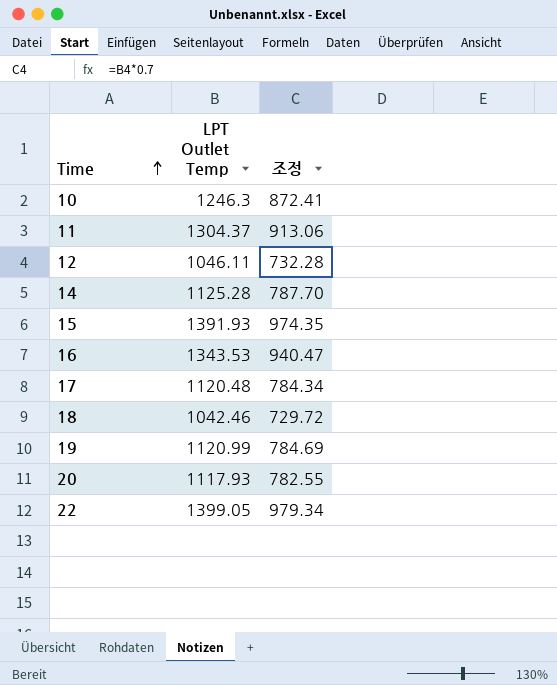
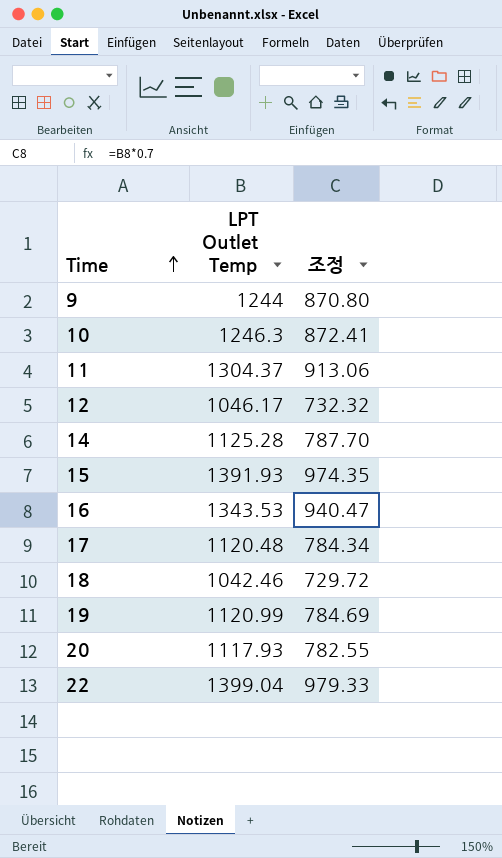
row 9: none -> 1244 | 870.80
12 | LPT Outlet Temp: 1046.11 -> 1046.17
12 | 조정: 732.28 -> 732.32
22 | LPT Outlet Temp: 1399.05 -> 1399.04
22 | 조정: 979.34 -> 979.33

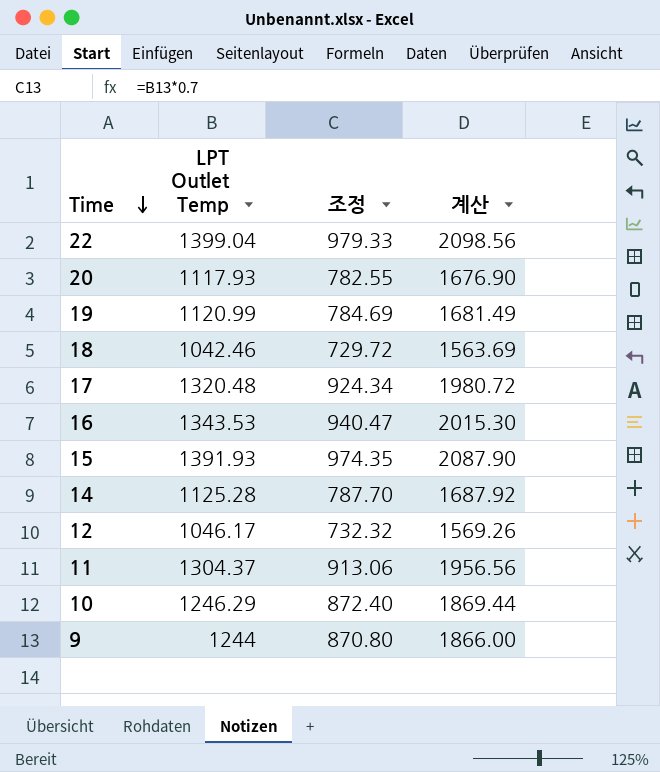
row order: Time ascending -> Time descending
column 계산 | formula: none -> [LPT Outlet Temp] * 1.5
17 | LPT Outlet Temp: 1120.48 -> 1320.48
17 | 조정: 784.34 -> 924.34
10 | LPT Outlet Temp: 1246.3 -> 1246.29
10 | 조정: 872.41 -> 872.40

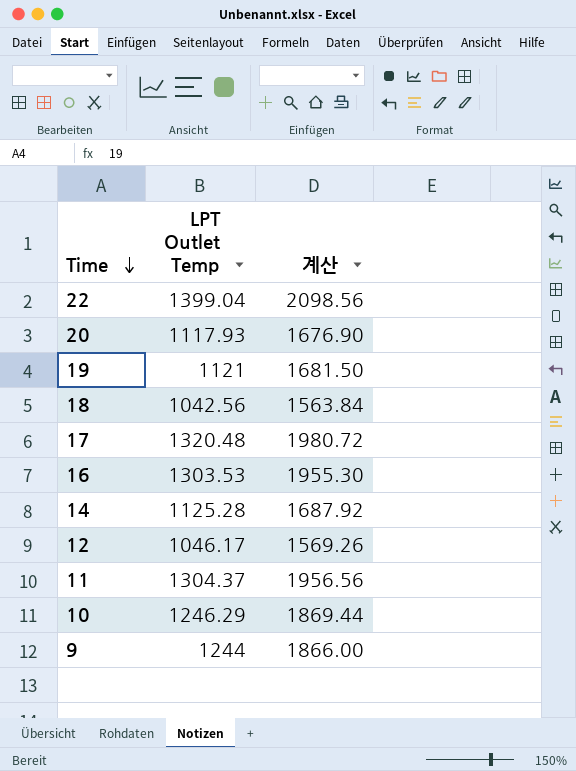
column 조정 | formula: [LPT Outlet Temp] * 0.7 -> none
row 15: 1391.93 | 974.35 | 2087.90 -> none
19 | LPT Outlet Temp: 1120.99 -> 1121
19 | 계산: 1681.49 -> 1681.50
18 | LPT Outlet Temp: 1042.46 -> 1042.56
18 | 계산: 1563.69 -> 1563.84
16 | LPT Outlet Temp: 1343.53 -> 1303.53
16 | 계산: 2015.30 -> 1955.30

